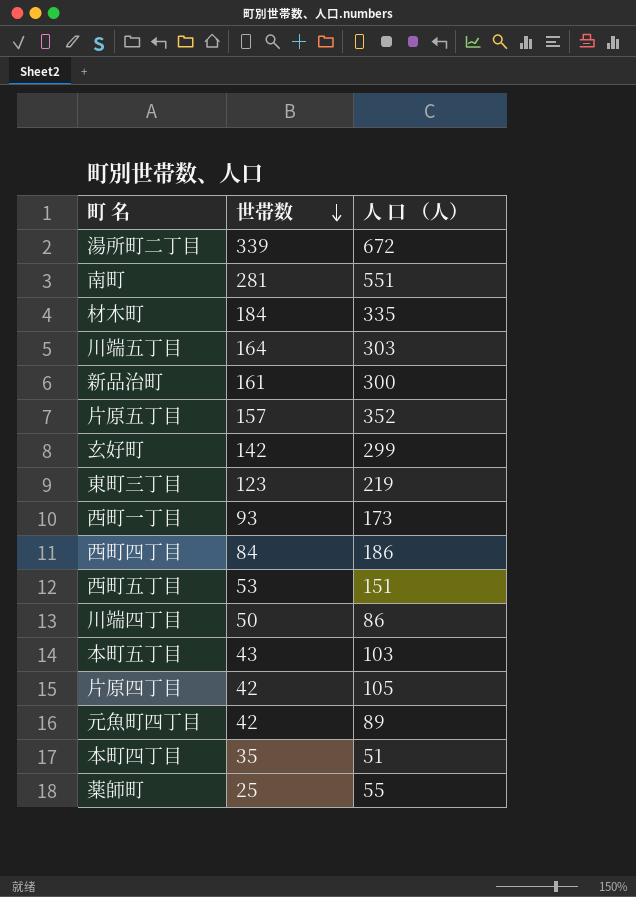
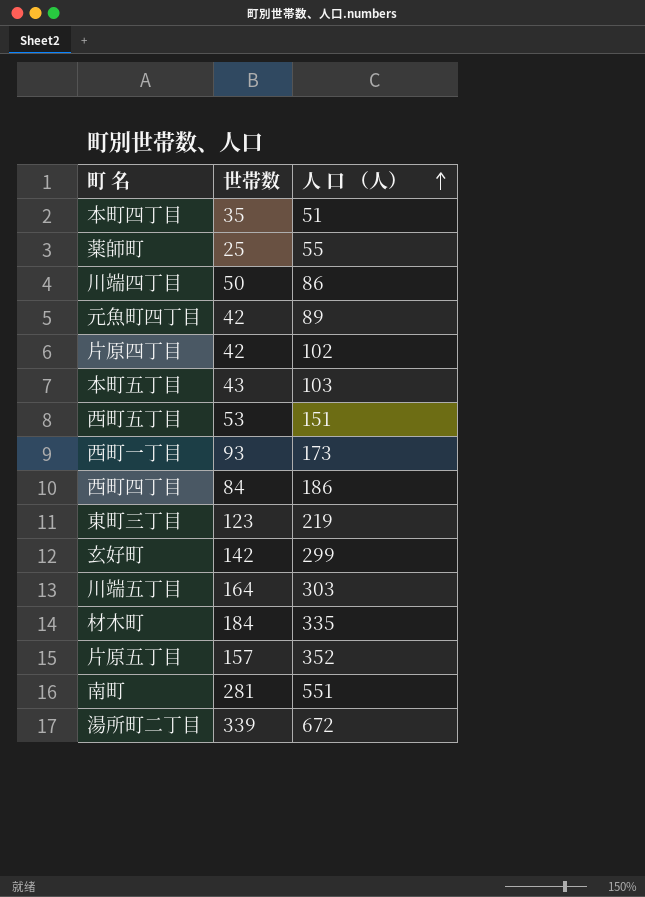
row order: 世帯数 descending -> 人 口 （人） ascending
row 新品治町: 161 | 300 -> none
片原四丁目 | 人 口 （人）: 105 -> 102

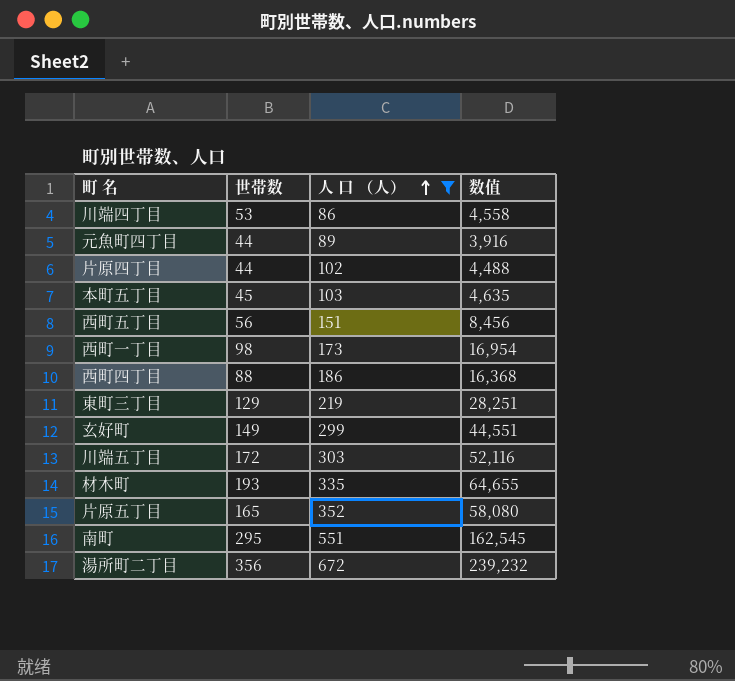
filter: none -> 人 口 （人） >= 86
column 数值 | formula: none -> [世帯数] * [人 口 （人）]
川端四丁目 | 世帯数: 50 -> 53
元魚町四丁目 | 世帯数: 42 -> 44
片原四丁目 | 世帯数: 42 -> 44
本町五丁目 | 世帯数: 43 -> 45
西町五丁目 | 世帯数: 53 -> 56
西町一丁目 | 世帯数: 93 -> 98
西町四丁目 | 世帯数: 84 -> 88
東町三丁目 | 世帯数: 123 -> 129
玄好町 | 世帯数: 142 -> 149
川端五丁目 | 世帯数: 164 -> 172
材木町 | 世帯数: 184 -> 193
片原五丁目 | 世帯数: 157 -> 165
南町 | 世帯数: 281 -> 295
湯所町二丁目 | 世帯数: 339 -> 356

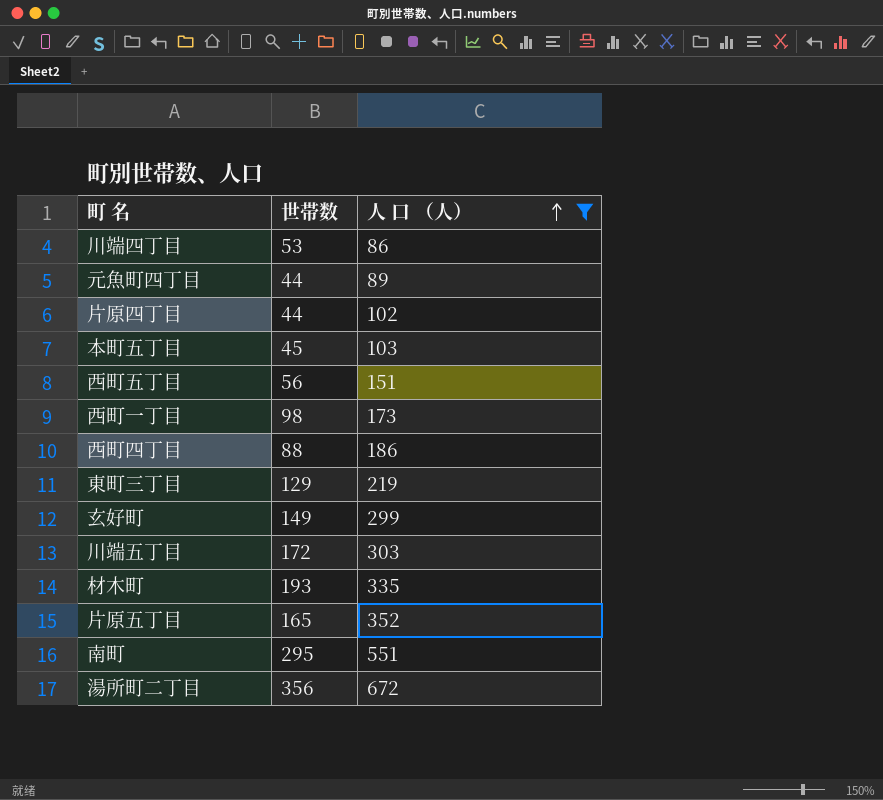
column 数值 | formula: [世帯数] * [人 口 （人）] -> none

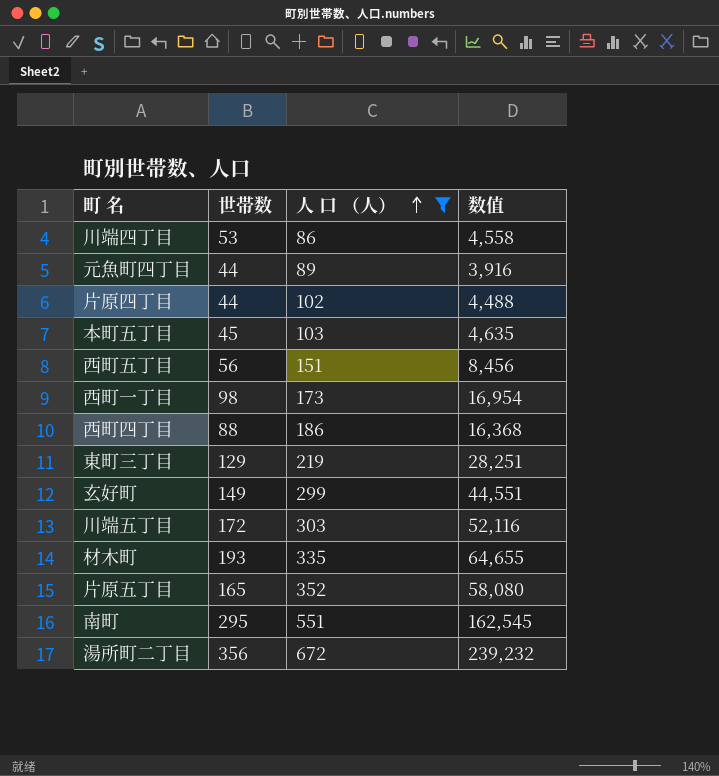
column 数值 | formula: none -> [世帯数] * [人 口 （人）]

